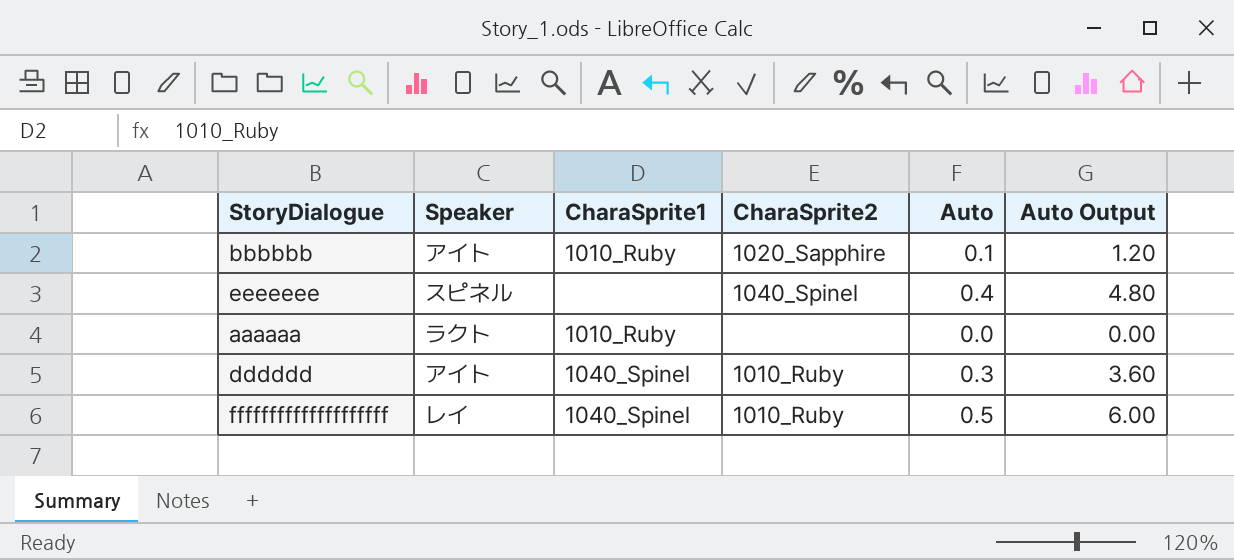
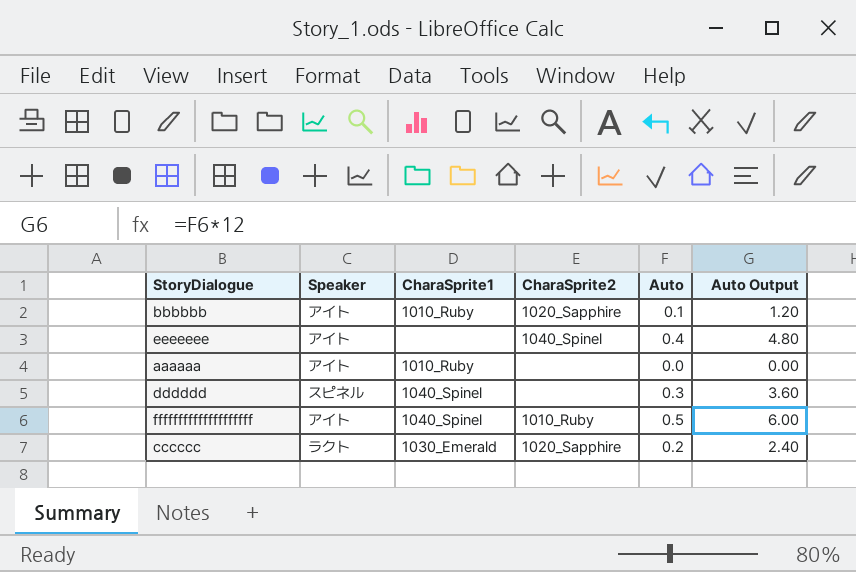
eeeeeee | Speaker: スピネル -> アイト
aaaaaa | Speaker: ラクト -> アイト
dddddd | Speaker: アイト -> スピネル
dddddd | CharaSprite2: 1010_Ruby -> none
ffffffffffffffffffff | Speaker: レイ -> アイト
row cccccc: none -> ラクト | 1030_Emerald | 1020_Sapphire | 0.2 | 2.40

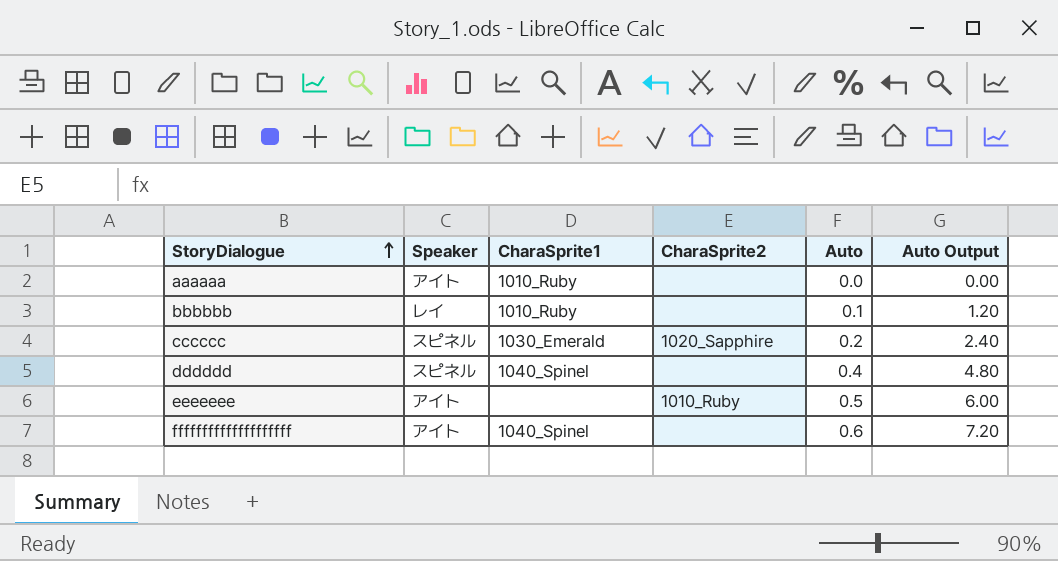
row order: none -> StoryDialogue ascending
bbbbbb | Speaker: アイト -> レイ
bbbbbb | CharaSprite2: 1020_Sapphire -> none
cccccc | Speaker: ラクト -> スピネル
dddddd | Auto: 0.3 -> 0.4
dddddd | Auto Output: 3.60 -> 4.80
eeeeeee | CharaSprite2: 1040_Spinel -> 1010_Ruby
eeeeeee | Auto: 0.4 -> 0.5
eeeeeee | Auto Output: 4.80 -> 6.00
ffffffffffffffffffff | CharaSprite2: 1010_Ruby -> none
ffffffffffffffffffff | Auto: 0.5 -> 0.6
ffffffffffffffffffff | Auto Output: 6.00 -> 7.20

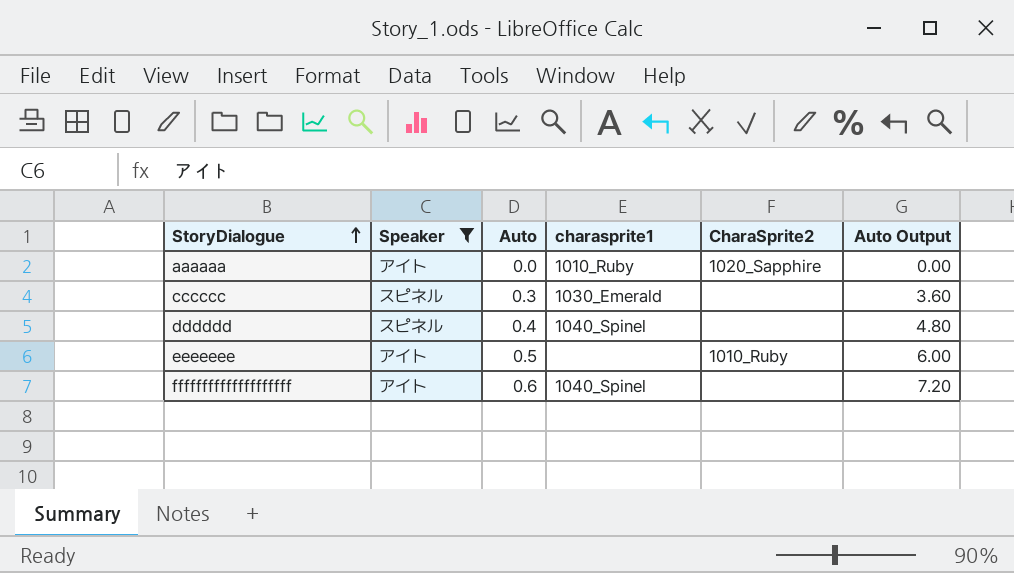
filter: none -> Speaker != レイ
column Auto | position: 5 -> 3
column name: CharaSprite1 -> charasprite1
aaaaaa | CharaSprite2: none -> 1020_Sapphire
cccccc | Auto: 0.2 -> 0.3
cccccc | CharaSprite2: 1020_Sapphire -> none
cccccc | Auto Output: 2.40 -> 3.60

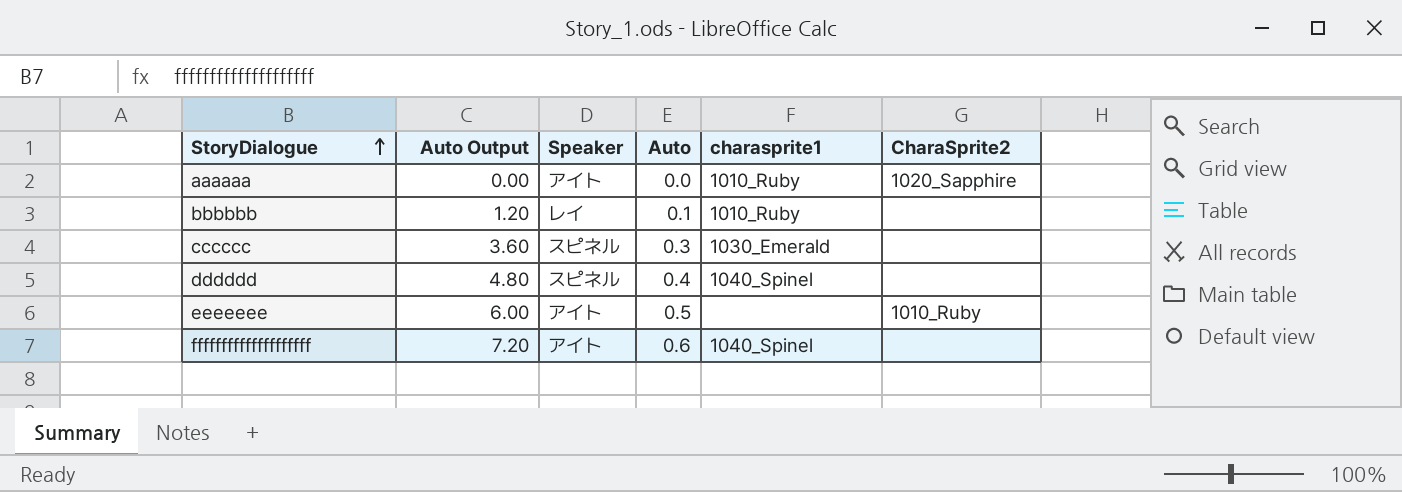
filter: Speaker != レイ -> none
column Auto Output | position: 6 -> 2

